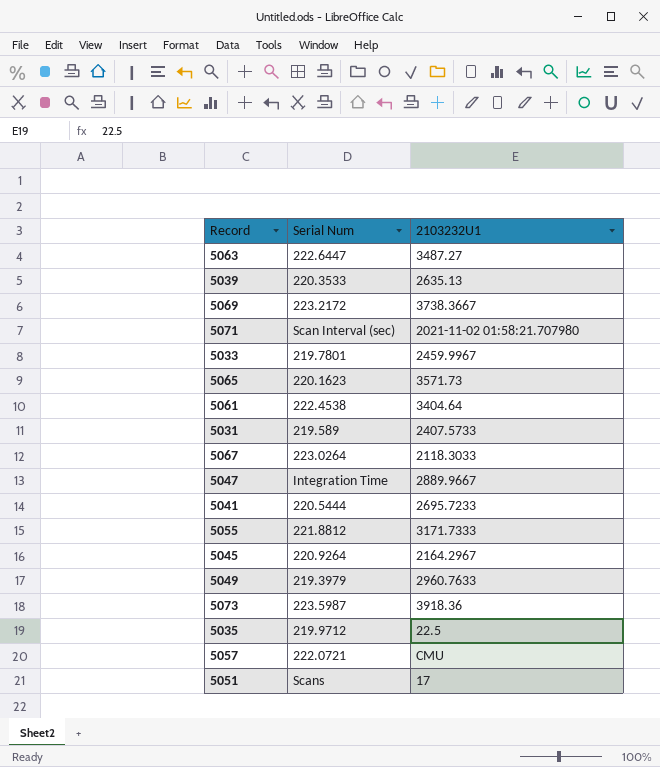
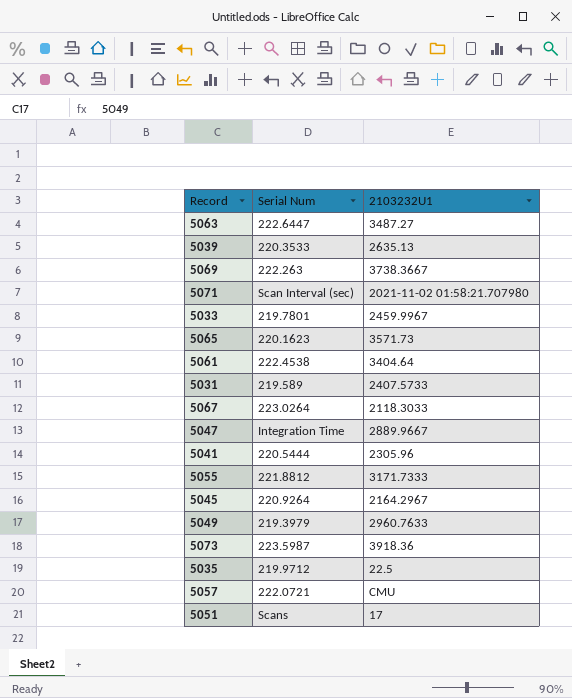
5069 | Serial Num: 223.2172 -> 222.263
5041 | 2103232U1: 2695.7233 -> 2305.96

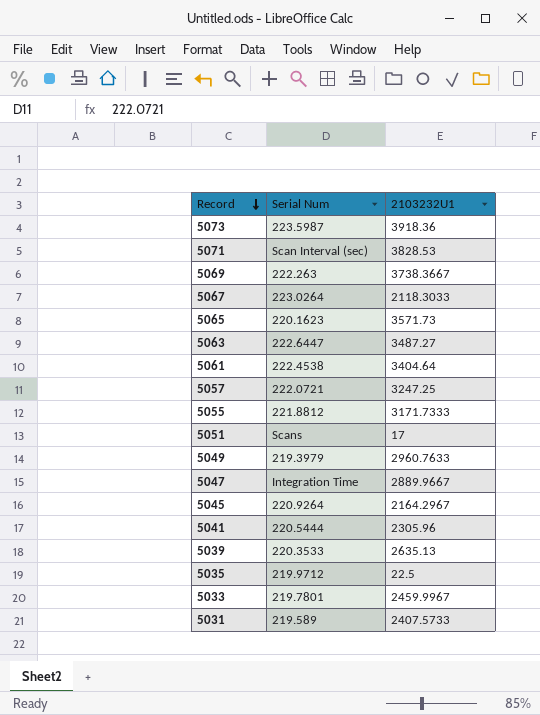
row order: none -> Record descending
5071 | 2103232U1: 2021-11-02 01:58:21.707980 -> 3828.53
5057 | 2103232U1: CMU -> 3247.25

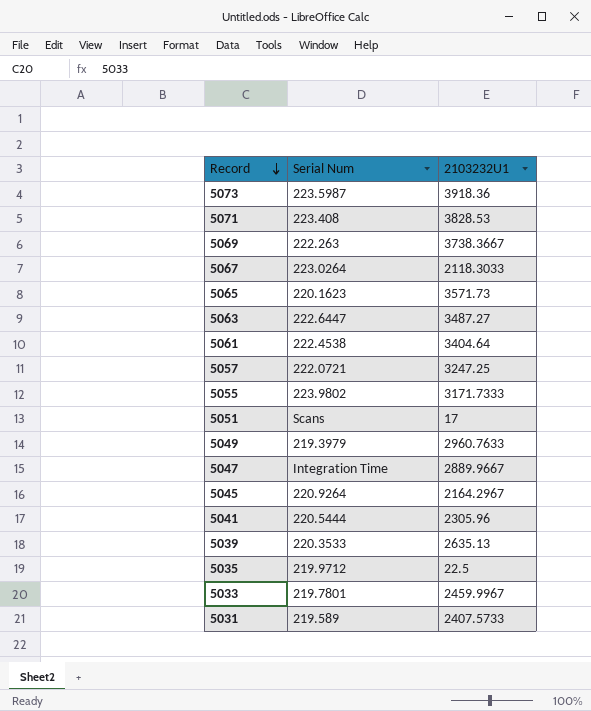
5071 | Serial Num: Scan Interval (sec) -> 223.408
5055 | Serial Num: 221.8812 -> 223.9802

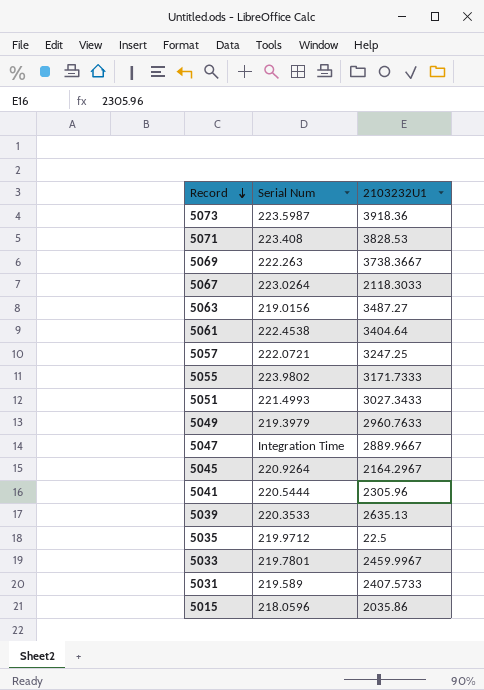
row 5065: 220.1623 | 3571.73 -> none
5063 | Serial Num: 222.6447 -> 219.0156
5051 | Serial Num: Scans -> 221.4993
5051 | 2103232U1: 17 -> 3027.3433
row 5015: none -> 218.0596 | 2035.86

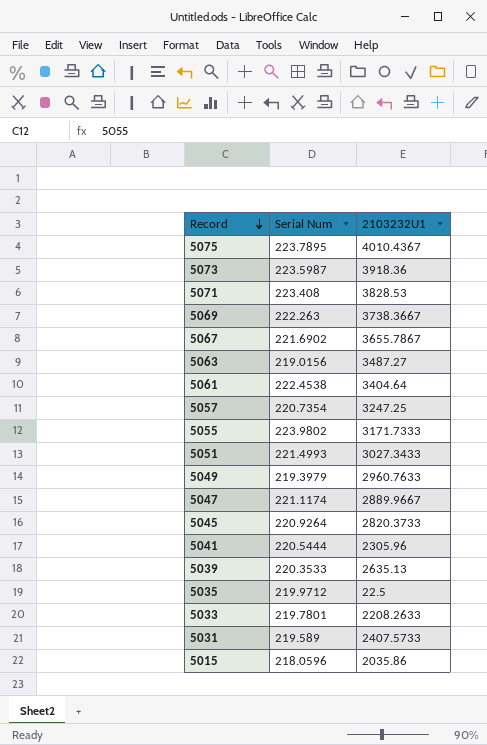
row 5075: none -> 223.7895 | 4010.4367
5067 | Serial Num: 223.0264 -> 221.6902
5067 | 2103232U1: 2118.3033 -> 3655.7867
5057 | Serial Num: 222.0721 -> 220.7354
5047 | Serial Num: Integration Time -> 221.1174
5045 | 2103232U1: 2164.2967 -> 2820.3733
5033 | 2103232U1: 2459.9967 -> 2208.2633

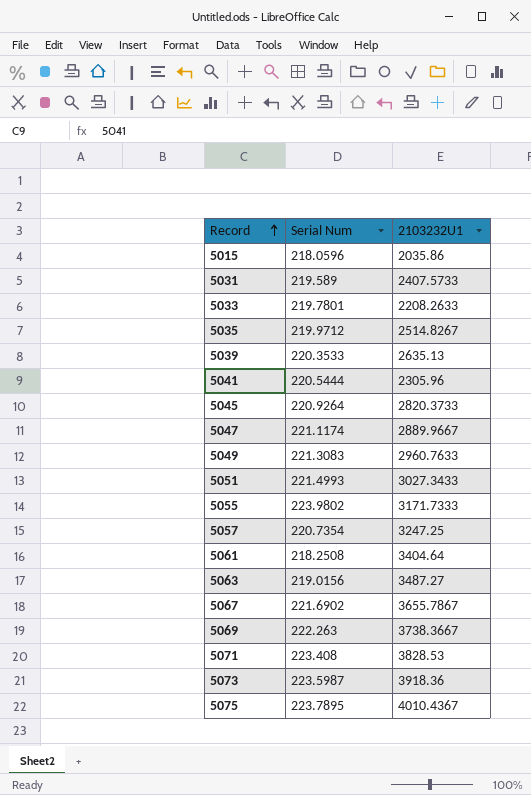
row order: Record descending -> Record ascending
5035 | 2103232U1: 22.5 -> 2514.8267
5049 | Serial Num: 219.3979 -> 221.3083
5061 | Serial Num: 222.4538 -> 218.2508

